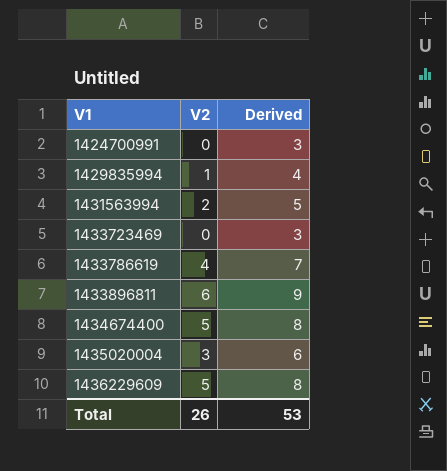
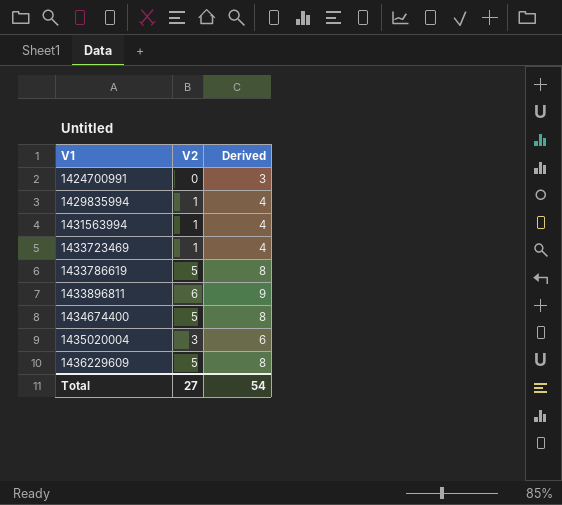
1431563994 | V2: 2 -> 1
1431563994 | Derived: 5 -> 4
1433723469 | V2: 0 -> 1
1433723469 | Derived: 3 -> 4
1433786619 | V2: 4 -> 5
1433786619 | Derived: 7 -> 8
Total | V2: 26 -> 27
Total | Derived: 53 -> 54

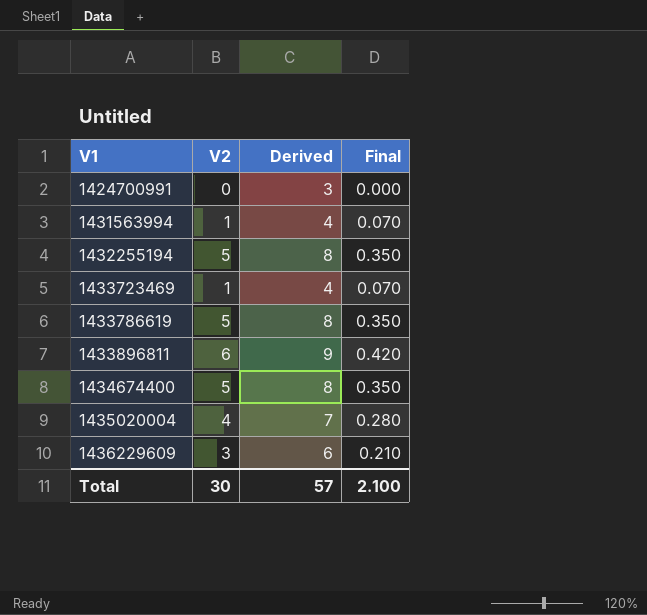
column Final | formula: none -> [V2] * 0.07
row 1429835994: 1 | 4 -> none
row 1432255194: none -> 5 | 8 | 0.350
1435020004 | V2: 3 -> 4
1435020004 | Derived: 6 -> 7
1436229609 | V2: 5 -> 3
1436229609 | Derived: 8 -> 6
Total | V2: 27 -> 30
Total | Derived: 54 -> 57

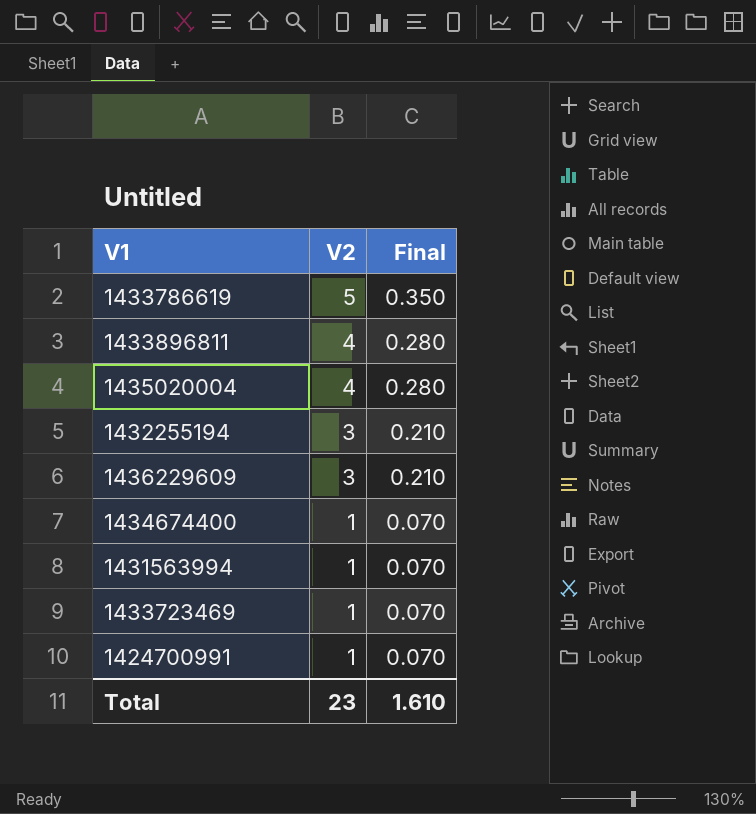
row order: V1 ascending -> V2 descending
column Derived | formula: [V2] + 3 -> none
1433896811 | V2: 6 -> 4
1433896811 | Final: 0.420 -> 0.280
1432255194 | V2: 5 -> 3
1432255194 | Final: 0.350 -> 0.210
1434674400 | V2: 5 -> 1
1434674400 | Final: 0.350 -> 0.070
1424700991 | V2: 0 -> 1
1424700991 | Final: 0.000 -> 0.070
Total | V2: 30 -> 23
Total | Final: 2.100 -> 1.610

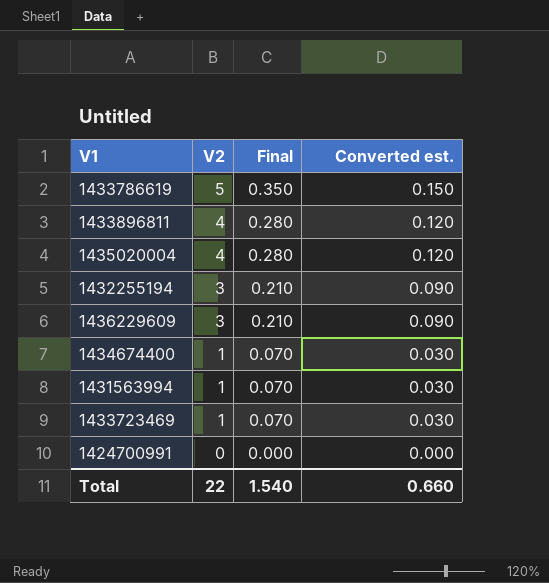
column Converted est. | formula: none -> [V2] * 0.03
1424700991 | V2: 1 -> 0
1424700991 | Final: 0.070 -> 0.000
Total | V2: 23 -> 22
Total | Final: 1.610 -> 1.540

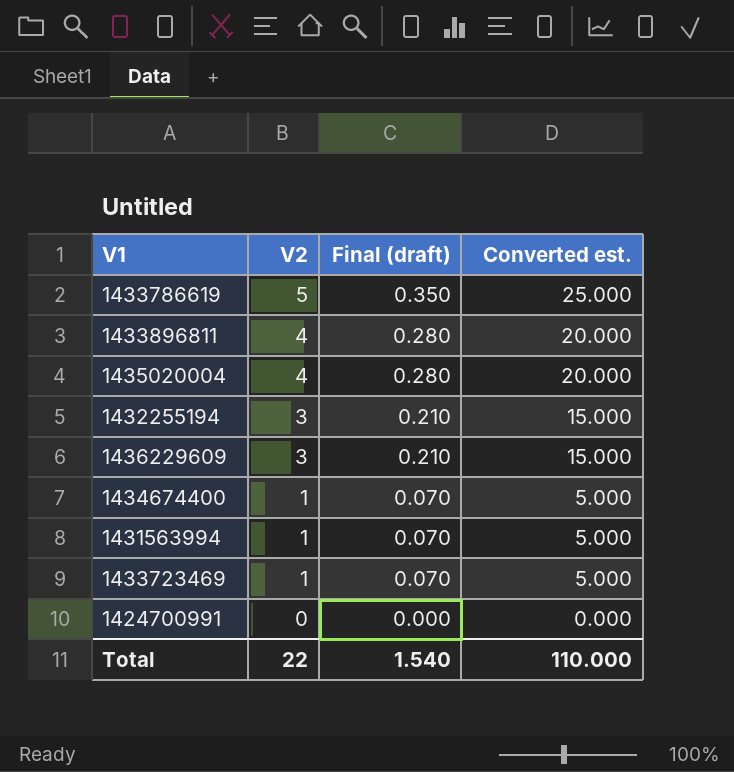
column name: Final -> Final (draft)
column Converted est. | formula: [V2] * 0.03 -> [V2] * 5
Total | Converted est.: 0.660 -> 110.000

